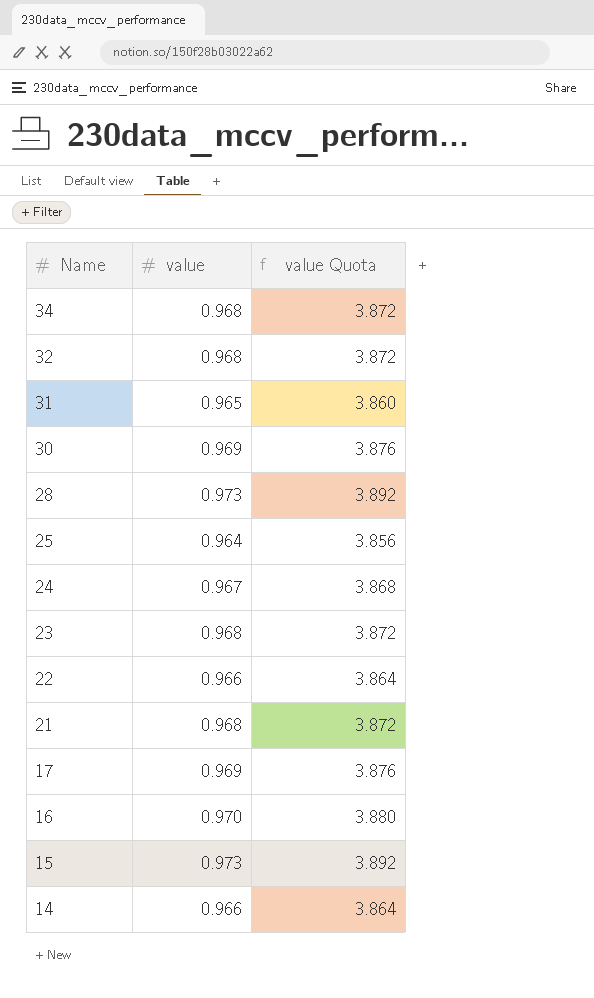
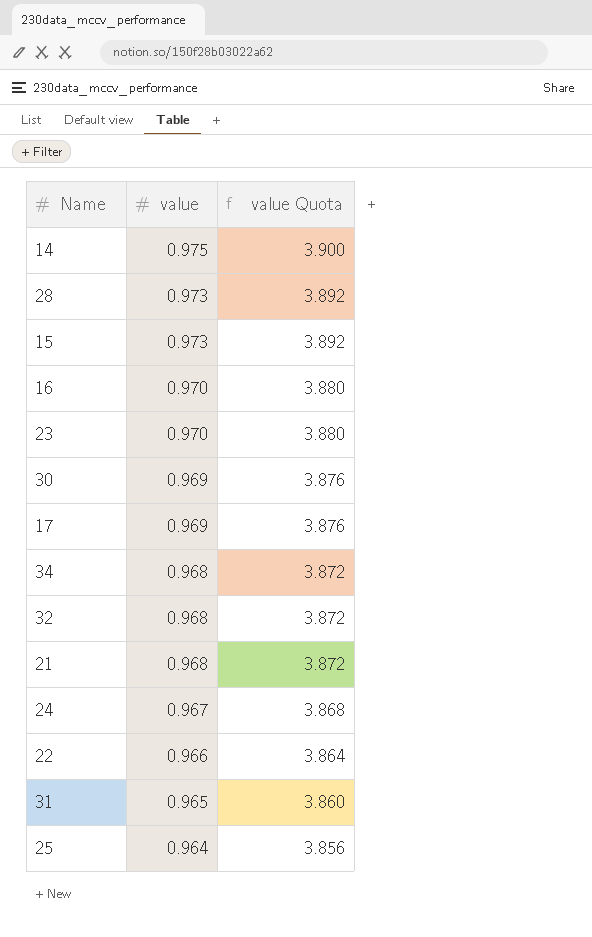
row order: Name descending -> value descending
14 | value: 0.966 -> 0.975
14 | value Quota: 3.864 -> 3.900
23 | value: 0.968 -> 0.970
23 | value Quota: 3.872 -> 3.880

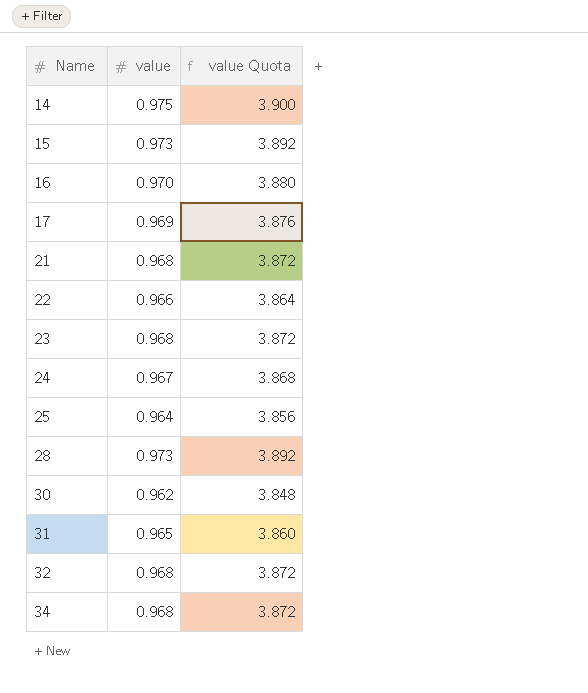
row order: value descending -> Name ascending
23 | value: 0.970 -> 0.968
23 | value Quota: 3.880 -> 3.872
30 | value: 0.969 -> 0.962
30 | value Quota: 3.876 -> 3.848

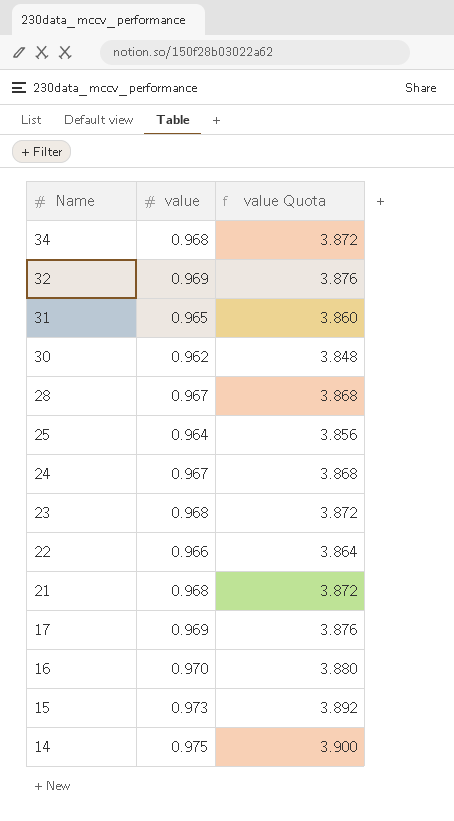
row order: Name ascending -> Name descending
32 | value: 0.968 -> 0.969
32 | value Quota: 3.872 -> 3.876
28 | value: 0.973 -> 0.967
28 | value Quota: 3.892 -> 3.868

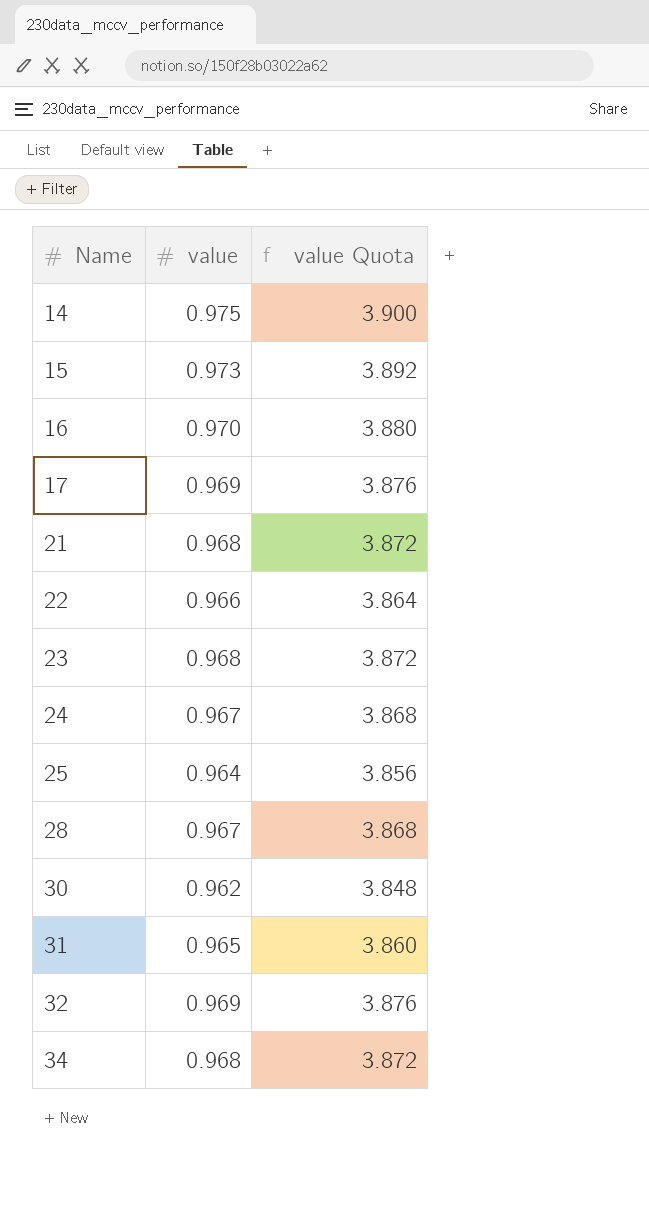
row order: Name descending -> Name ascending

